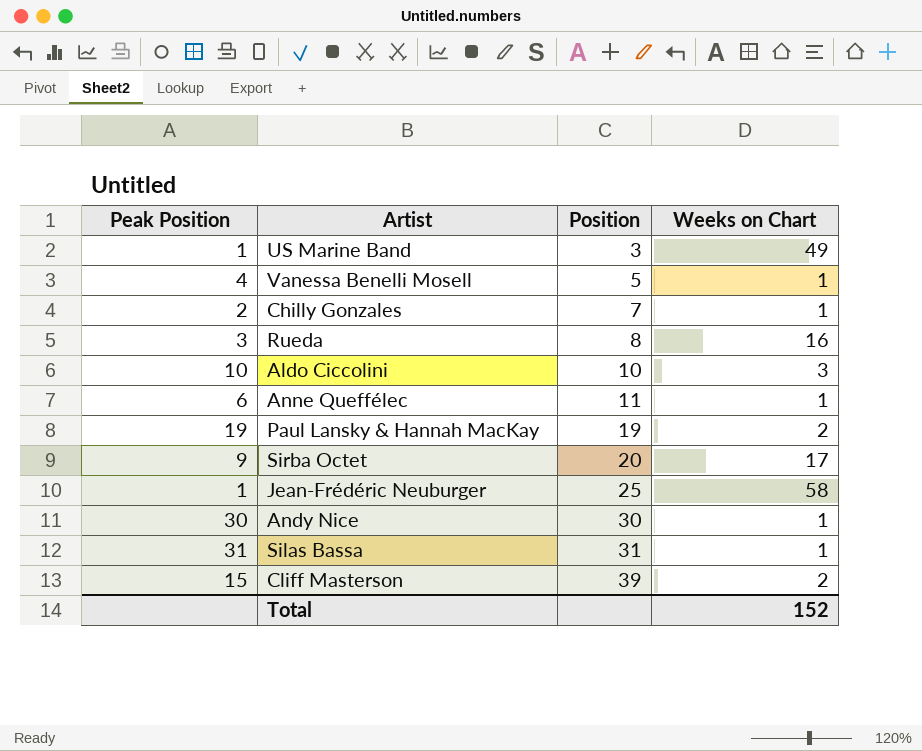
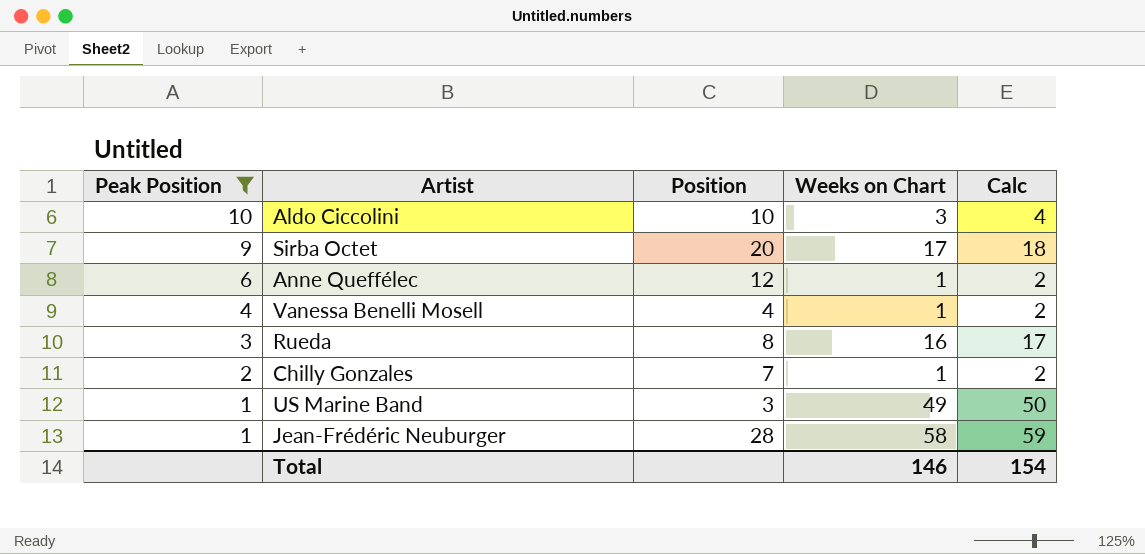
filter: none -> Peak Position <= 10
row order: Position ascending -> Peak Position descending
column Calc | formula: none -> [Weeks on Chart] + 1
Anne Queffélec | Position: 11 -> 12
Vanessa Benelli Mosell | Position: 5 -> 4
Jean-Frédéric Neuburger | Position: 25 -> 28
Total | Weeks on Chart: 152 -> 146

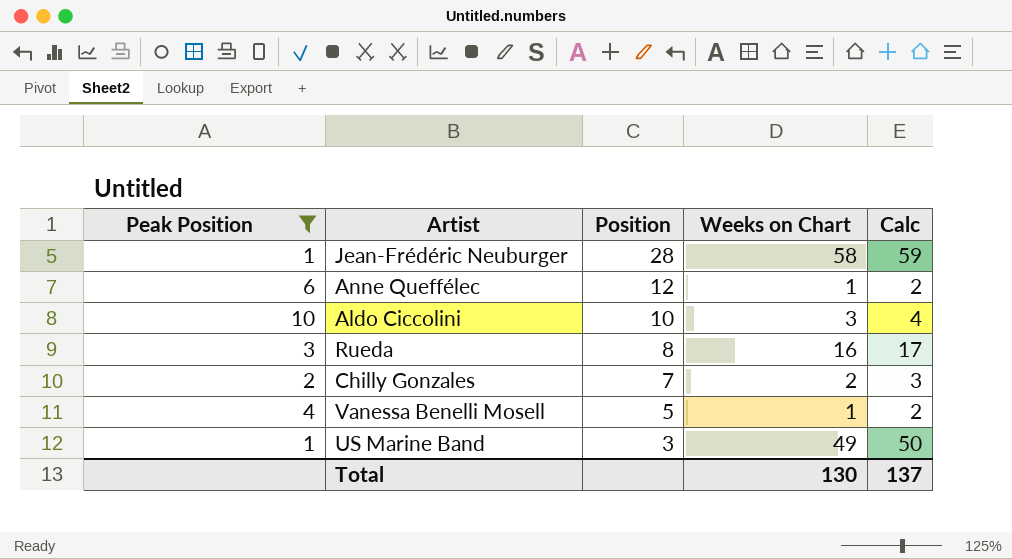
row order: Peak Position descending -> Position descending
row Sirba Octet: 9 | 20 | 17 | 18 -> none
Chilly Gonzales | Weeks on Chart: 1 -> 2
Chilly Gonzales | Calc: 2 -> 3
Vanessa Benelli Mosell | Position: 4 -> 5
Total | Weeks on Chart: 146 -> 130
Total | Calc: 154 -> 137

